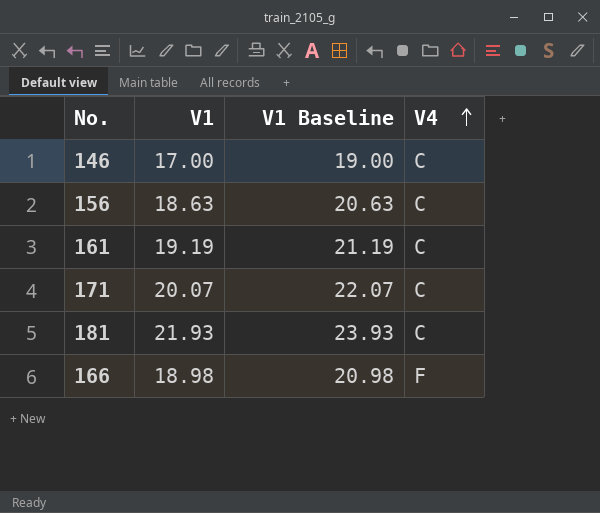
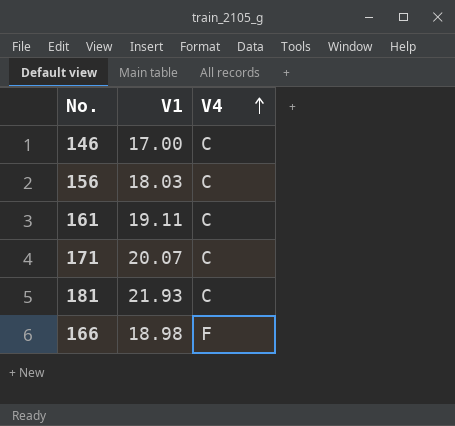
column V1 Baseline | formula: [V1] + 2 -> none
156 | V1: 18.63 -> 18.03
161 | V1: 19.19 -> 19.11

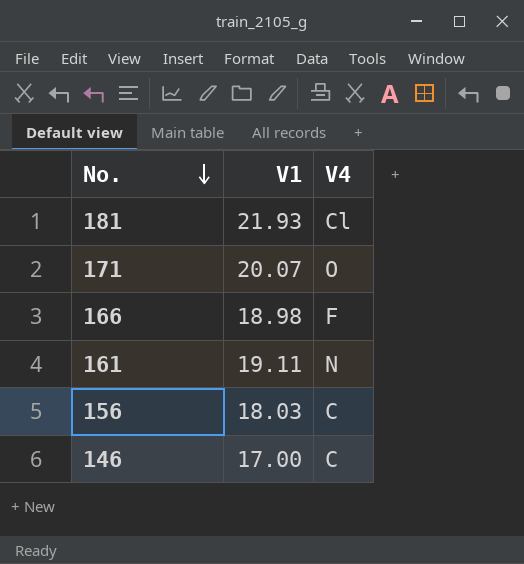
row order: V4 ascending -> No. descending
181 | V4: C -> Cl
171 | V4: C -> O
161 | V4: C -> N

